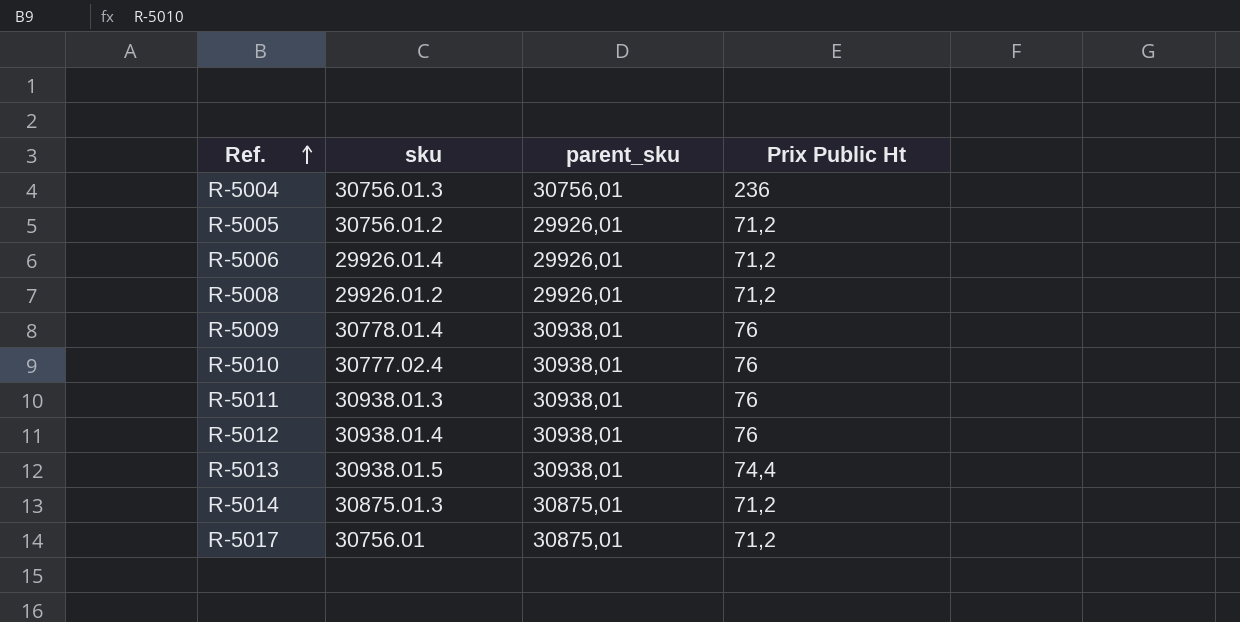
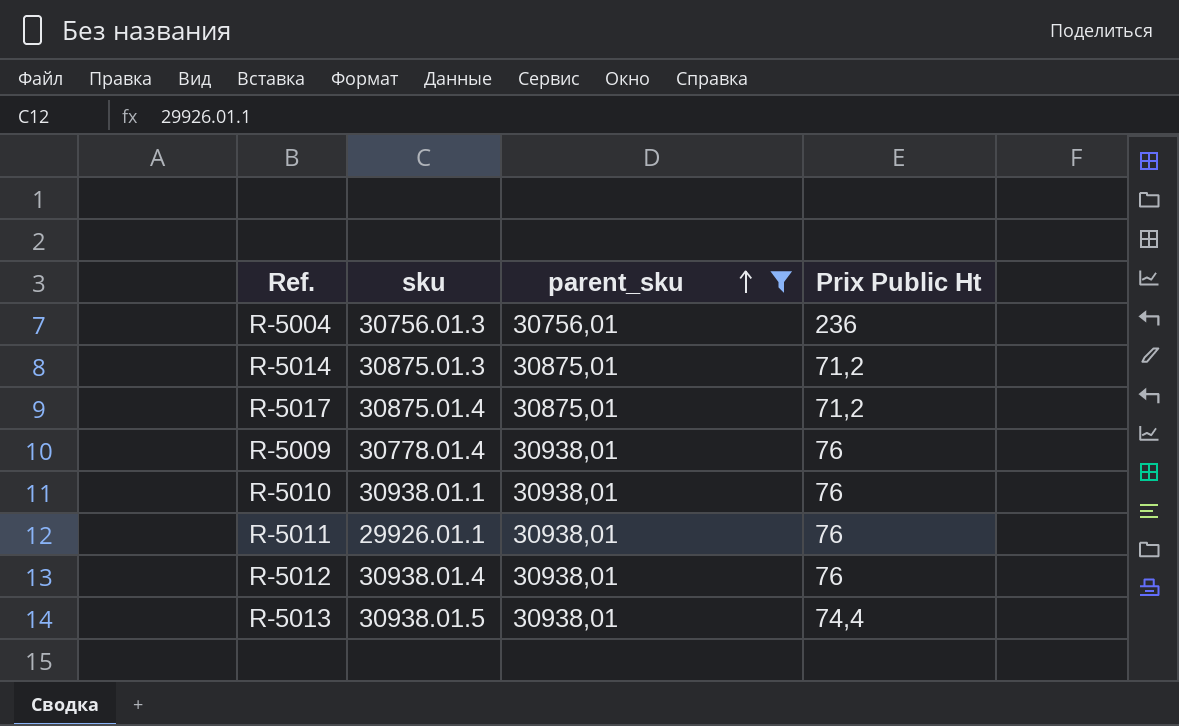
filter: none -> parent_sku != 29926,01
row order: Ref. ascending -> parent_sku ascending
R-5017 | sku: 30756.01 -> 30875.01.4
R-5010 | sku: 30777.02.4 -> 30938.01.1
R-5011 | sku: 30938.01.3 -> 29926.01.1

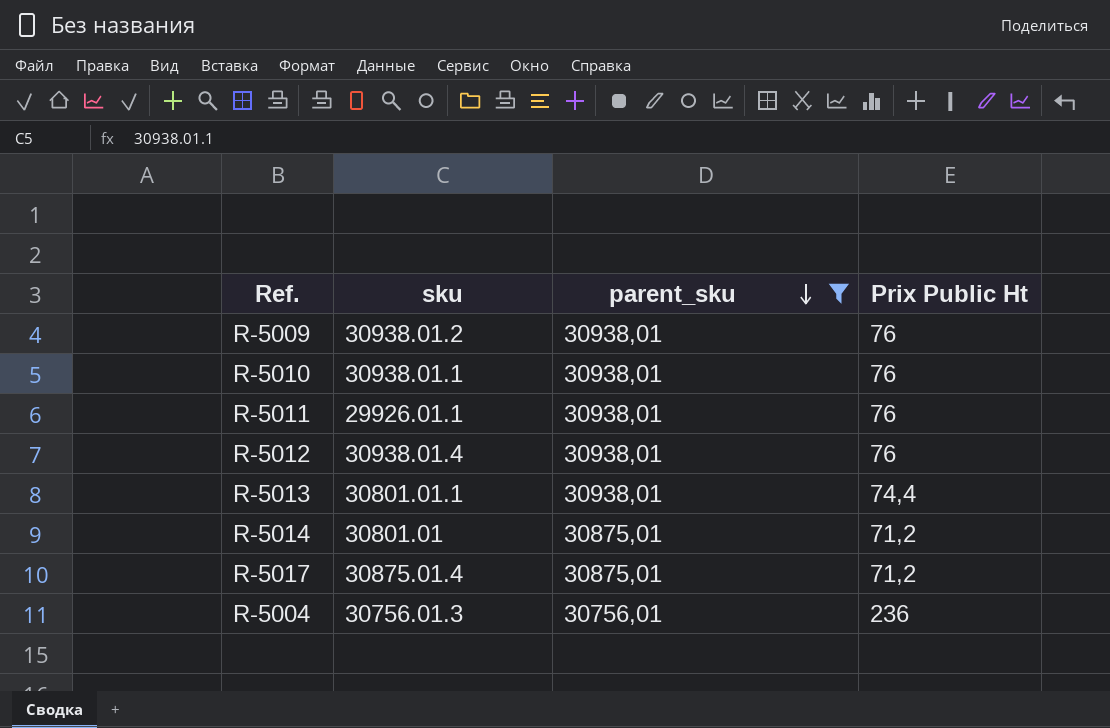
row order: parent_sku ascending -> parent_sku descending
R-5009 | sku: 30778.01.4 -> 30938.01.2
R-5013 | sku: 30938.01.5 -> 30801.01.1
R-5014 | sku: 30875.01.3 -> 30801.01

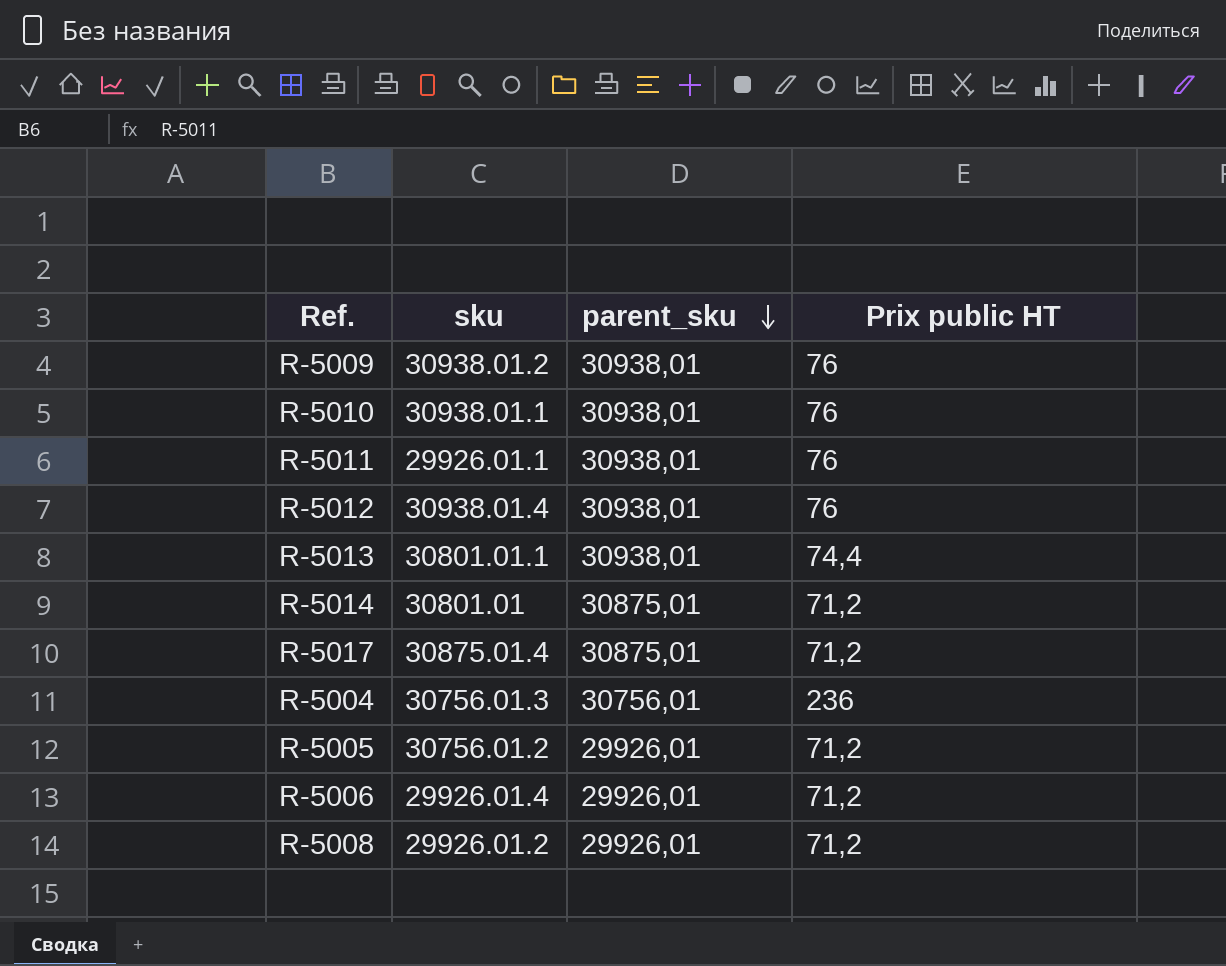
filter: parent_sku != 29926,01 -> none
column name: Prix Public Ht -> Prix public HT

